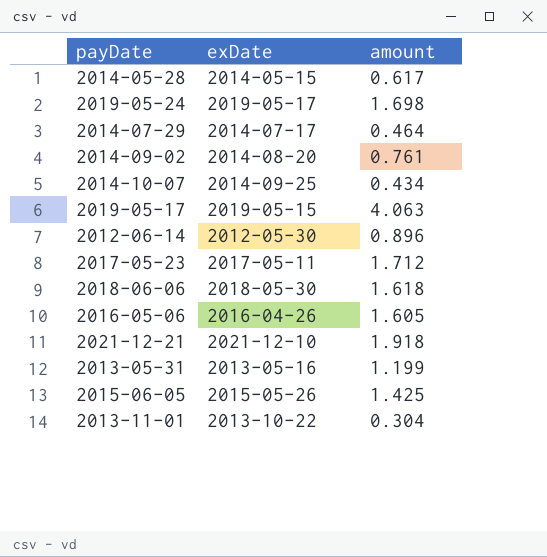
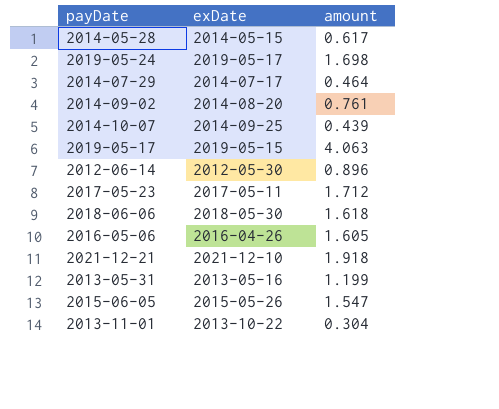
2014-10-07 | amount: 0.434 -> 0.439
2015-06-05 | amount: 1.425 -> 1.547

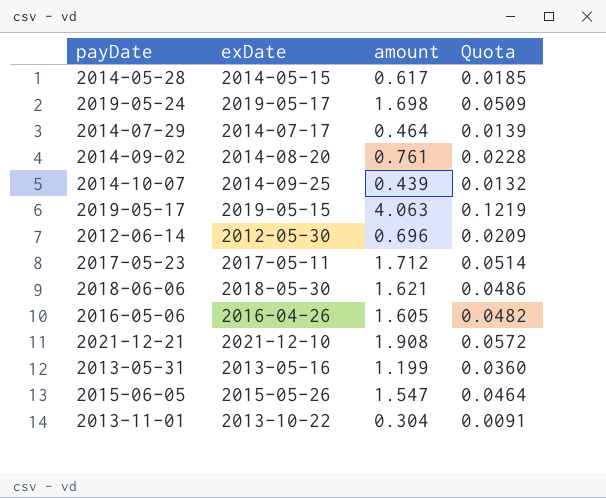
column Quota | formula: none -> [amount] * 0.03
2012-06-14 | amount: 0.896 -> 0.696
2018-06-06 | amount: 1.618 -> 1.621
2021-12-21 | amount: 1.918 -> 1.908

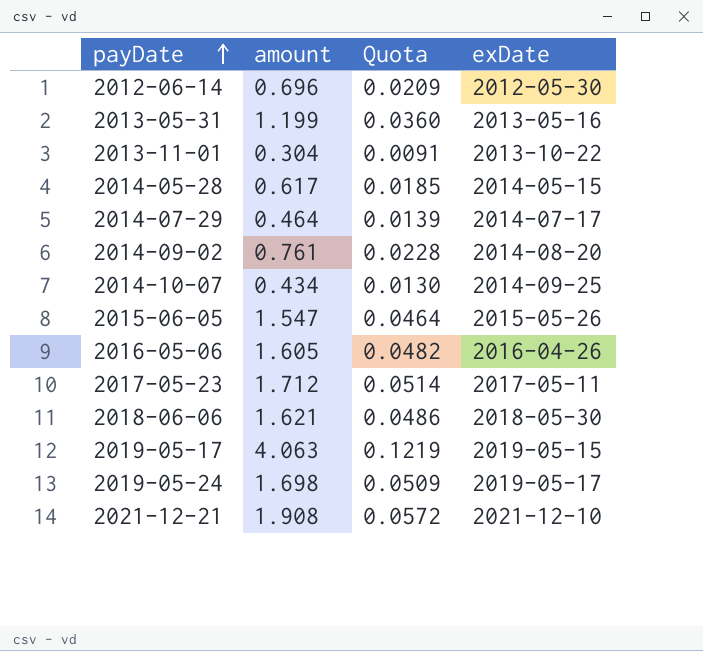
row order: none -> payDate ascending
column exDate | position: 2 -> 4
2014-10-07 | amount: 0.439 -> 0.434
2014-10-07 | Quota: 0.0132 -> 0.0130

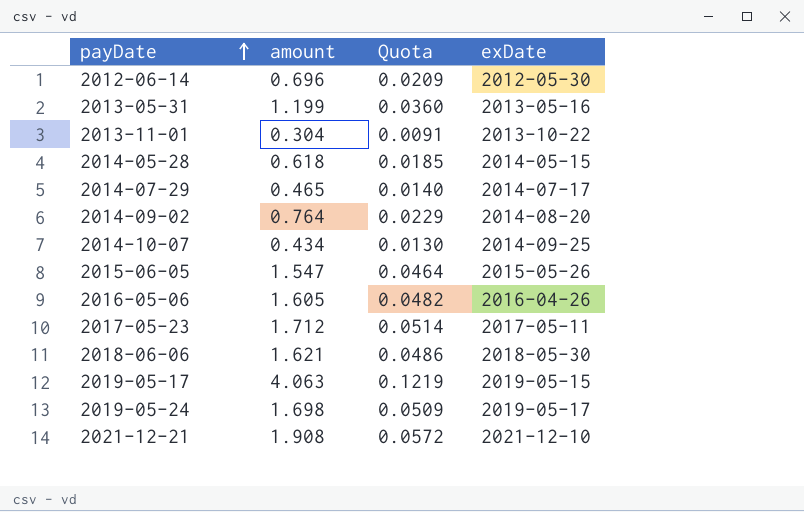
2014-05-28 | amount: 0.617 -> 0.618
2014-07-29 | amount: 0.464 -> 0.465
2014-07-29 | Quota: 0.0139 -> 0.0140
2014-09-02 | amount: 0.761 -> 0.764
2014-09-02 | Quota: 0.0228 -> 0.0229

